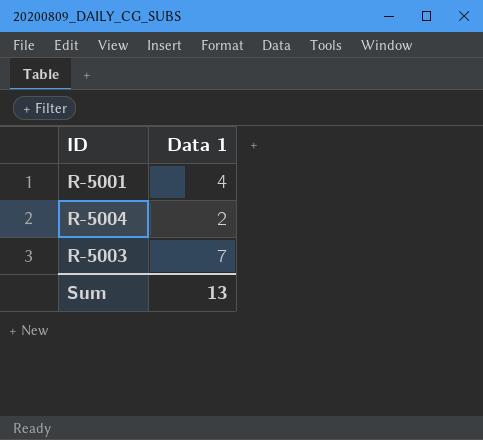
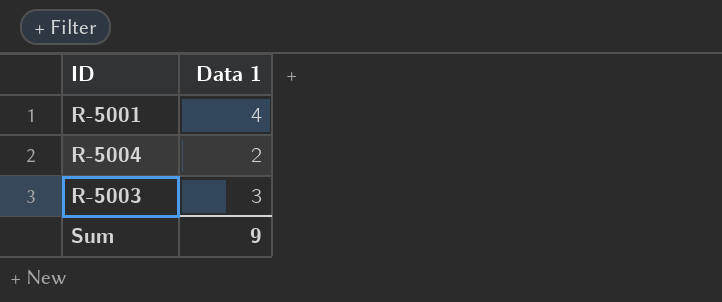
R-5003 | Data 1: 7 -> 3
Sum | Data 1: 13 -> 9

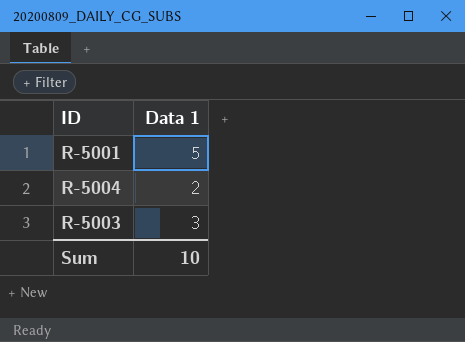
R-5001 | Data 1: 4 -> 5
Sum | Data 1: 9 -> 10

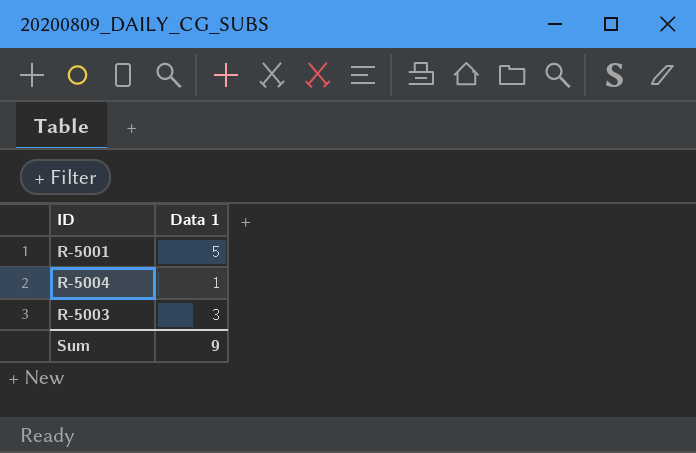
R-5004 | Data 1: 2 -> 1
Sum | Data 1: 10 -> 9

